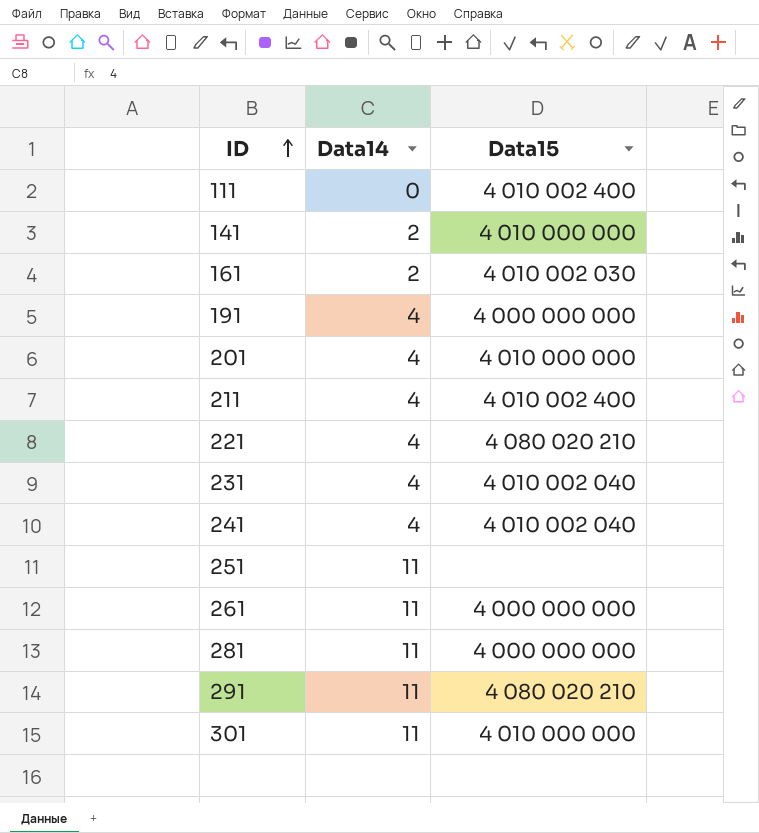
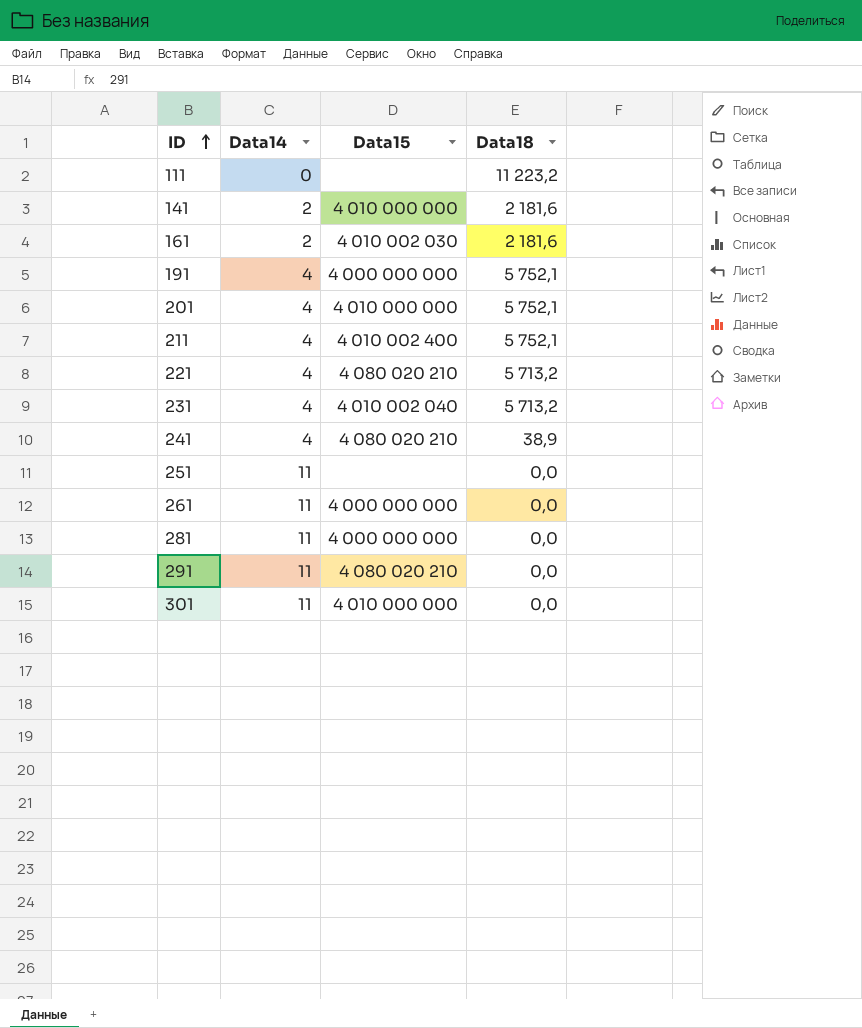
column Data18 | position: none -> 4
111 | Data15: 4 010 002 400 -> none
241 | Data15: 4 010 002 040 -> 4 080 020 210

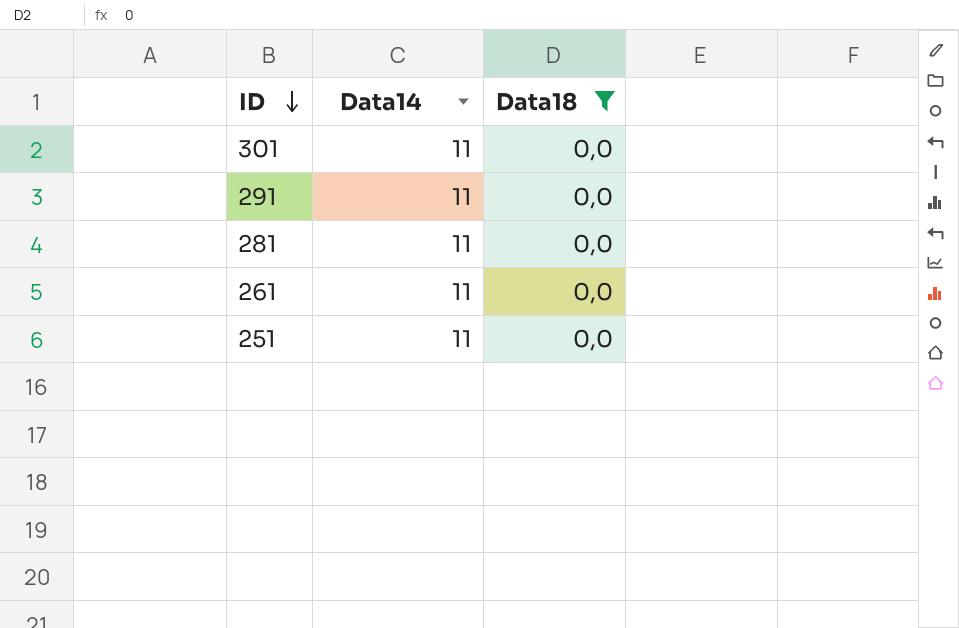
filter: none -> Data18 = 0,0
row order: ID ascending -> ID descending
column Data15 | position: 3 -> none

